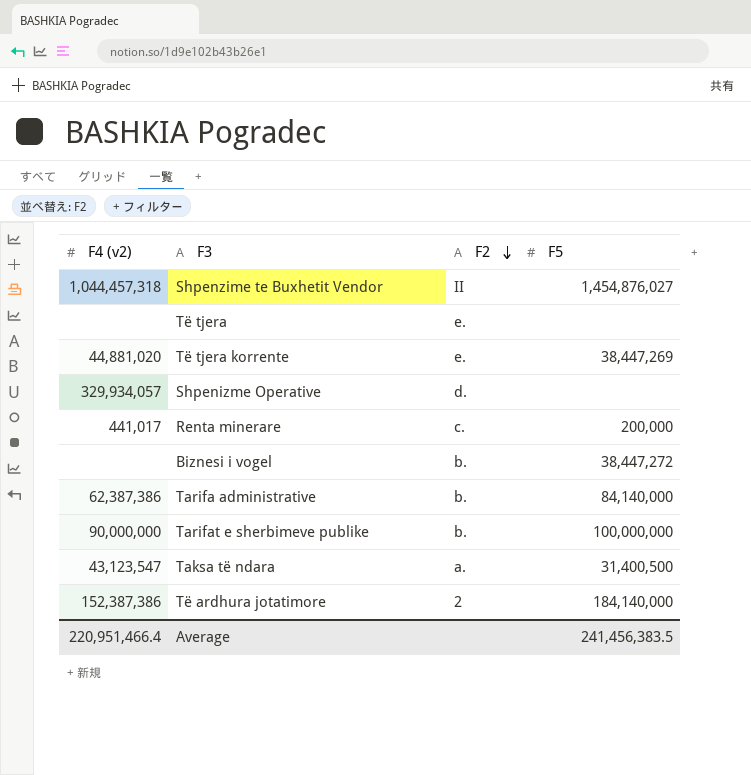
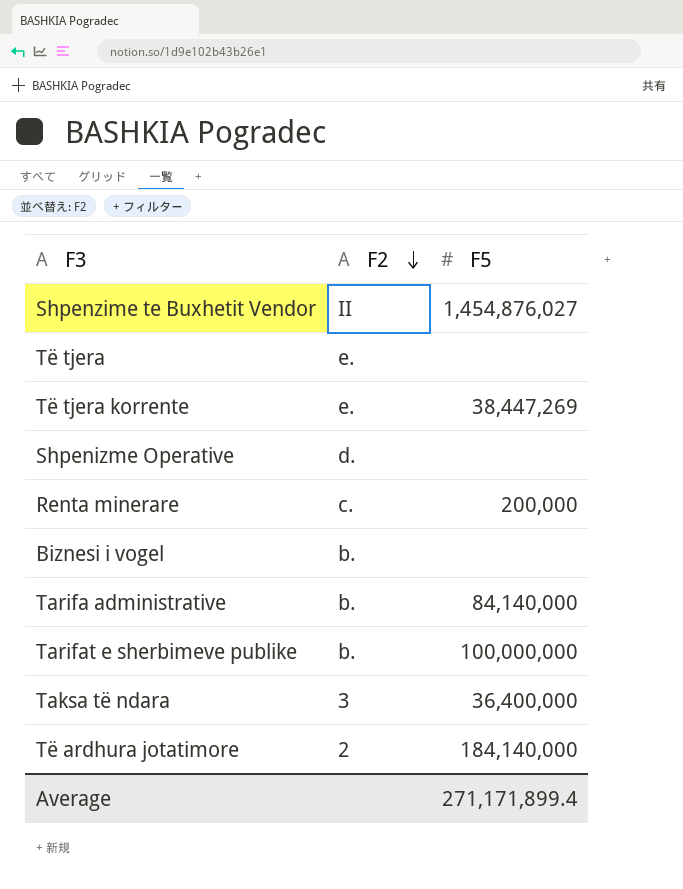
column F4 (v2) | position: 1 -> none
Biznesi i vogel | F5: 38,447,272 -> none
Taksa të ndara | F2: a. -> 3
Taksa të ndara | F5: 31,400,500 -> 36,400,000
Average | F5: 241,456,383.5 -> 271,171,899.4

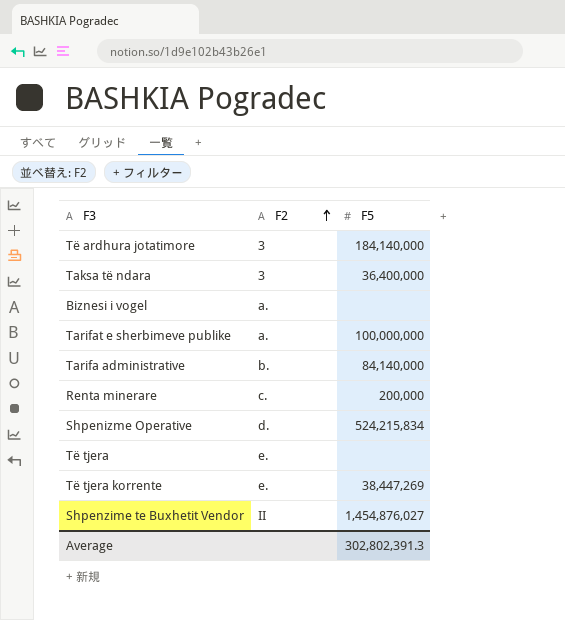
row order: F2 descending -> F2 ascending
Të ardhura jotatimore | F2: 2 -> 3
Biznesi i vogel | F2: b. -> a.
Tarifat e sherbimeve publike | F2: b. -> a.
Shpenizme Operative | F5: none -> 524,215,834
Average | F5: 271,171,899.4 -> 302,802,391.3

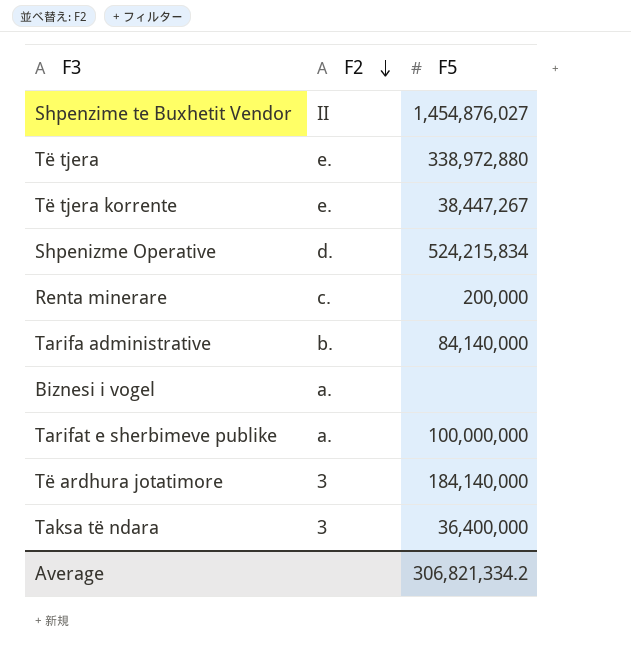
row order: F2 ascending -> F2 descending
Të tjera | F5: none -> 338,972,880
Të tjera korrente | F5: 38,447,269 -> 38,447,267
Average | F5: 302,802,391.3 -> 306,821,334.2

